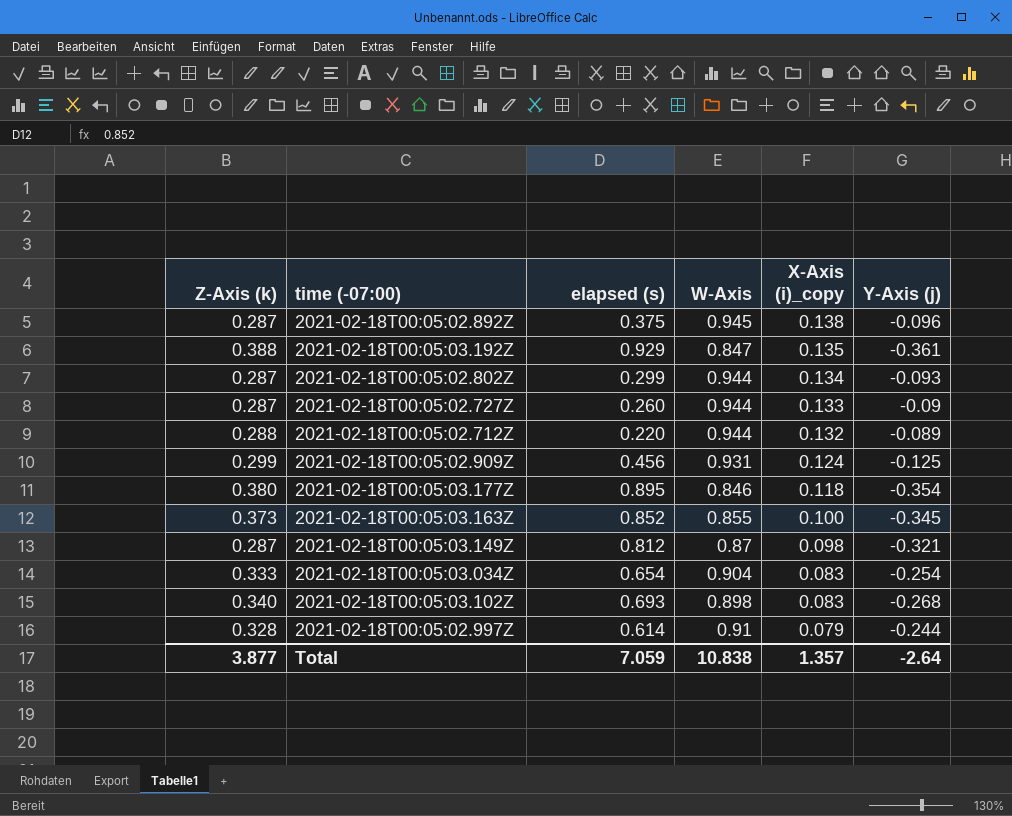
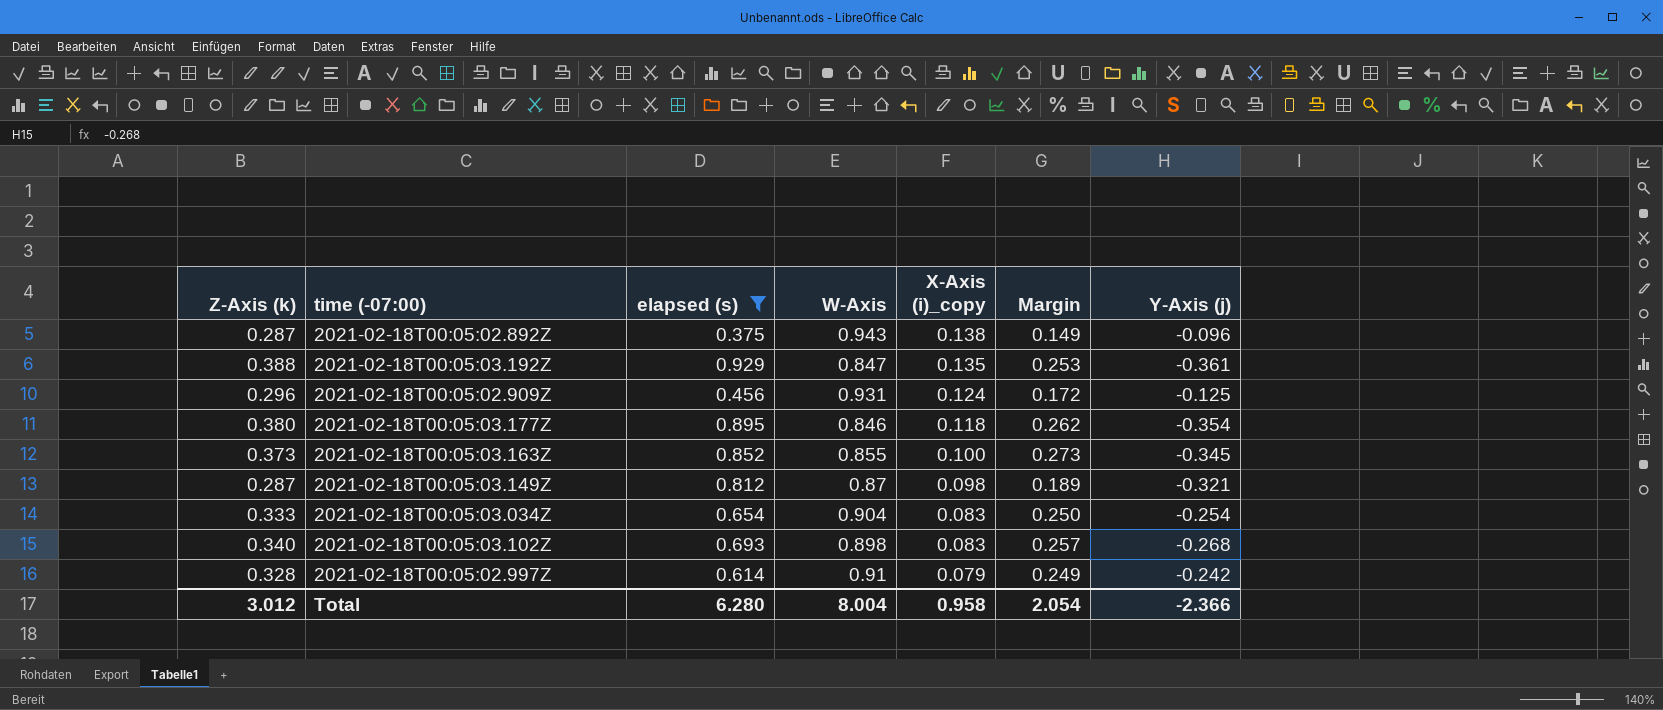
filter: none -> elapsed (s) >= 0.375
column Margin | formula: none -> [Z-Axis (k)] - [X-Axis (i)_copy]
2021-02-18T00:05:02.892Z | W-Axis: 0.945 -> 0.943
2021-02-18T00:05:02.909Z | Z-Axis (k): 0.299 -> 0.296
2021-02-18T00:05:02.997Z | Y-Axis (j): -0.244 -> -0.242
Total | Z-Axis (k): 3.877 -> 3.012
Total | elapsed (s): 7.059 -> 6.280
Total | W-Axis: 10.838 -> 8.004
Total | X-Axis (i)_copy: 1.357 -> 0.958
Total | Y-Axis (j): -2.64 -> -2.366

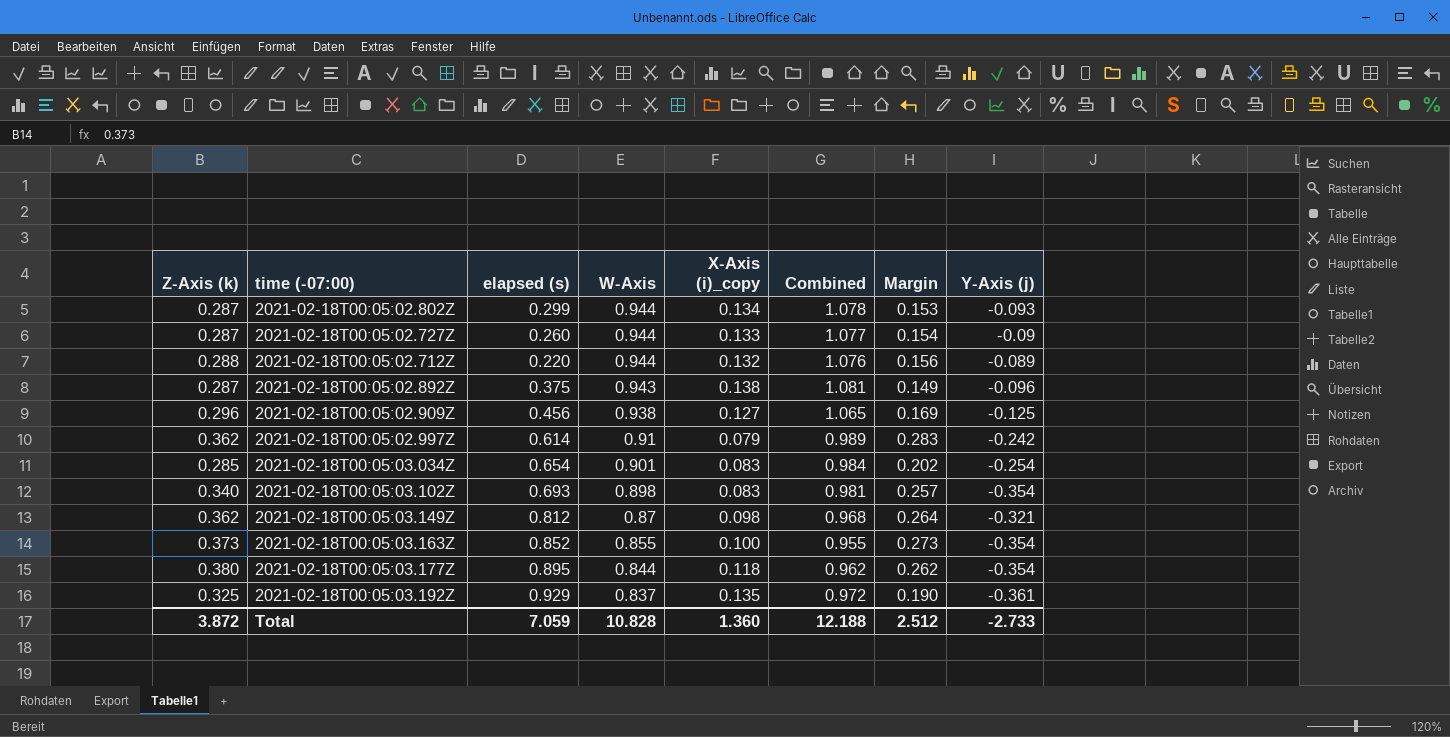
filter: elapsed (s) >= 0.375 -> none
row order: X-Axis (i)_copy descending -> W-Axis descending
column Combined | formula: none -> [W-Axis] + [X-Axis (i)_copy]
2021-02-18T00:05:02.909Z | W-Axis: 0.931 -> 0.938
2021-02-18T00:05:02.909Z | X-Axis (i)_copy: 0.124 -> 0.127
2021-02-18T00:05:02.909Z | Margin: 0.172 -> 0.169
2021-02-18T00:05:02.997Z | Z-Axis (k): 0.328 -> 0.362
2021-02-18T00:05:02.997Z | Margin: 0.249 -> 0.283
2021-02-18T00:05:03.034Z | Z-Axis (k): 0.333 -> 0.285
2021-02-18T00:05:03.034Z | W-Axis: 0.904 -> 0.901
2021-02-18T00:05:03.034Z | Margin: 0.250 -> 0.202
2021-02-18T00:05:03.102Z | Y-Axis (j): -0.268 -> -0.354
2021-02-18T00:05:03.149Z | Z-Axis (k): 0.287 -> 0.362
2021-02-18T00:05:03.149Z | Margin: 0.189 -> 0.264
2021-02-18T00:05:03.163Z | Y-Axis (j): -0.345 -> -0.354
2021-02-18T00:05:03.177Z | W-Axis: 0.846 -> 0.844
2021-02-18T00:05:03.192Z | Z-Axis (k): 0.388 -> 0.325
2021-02-18T00:05:03.192Z | W-Axis: 0.847 -> 0.837
2021-02-18T00:05:03.192Z | Margin: 0.253 -> 0.190
Total | Z-Axis (k): 3.012 -> 3.872
Total | elapsed (s): 6.280 -> 7.059
Total | W-Axis: 8.004 -> 10.828
Total | X-Axis (i)_copy: 0.958 -> 1.360
Total | Margin: 2.054 -> 2.512
Total | Y-Axis (j): -2.366 -> -2.733

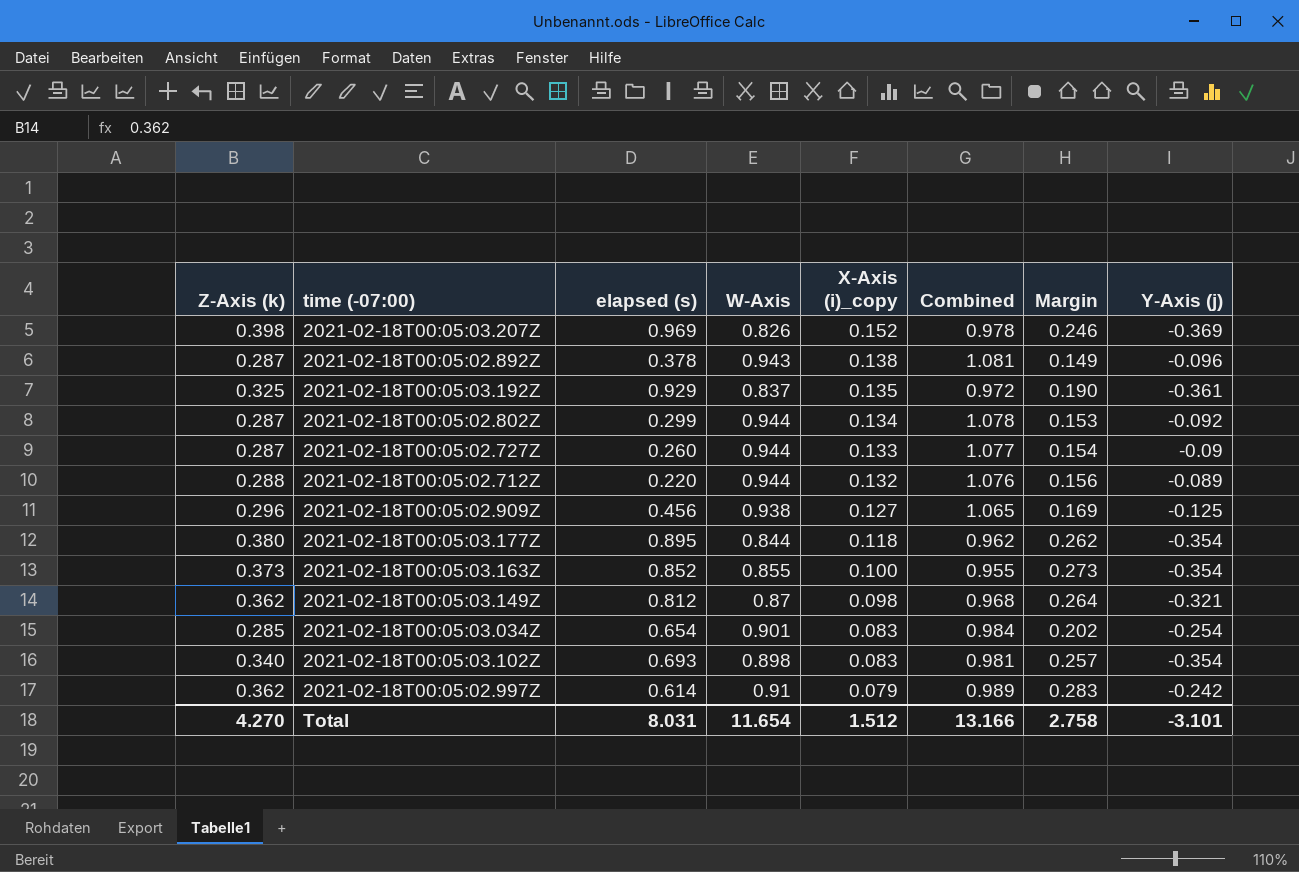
row order: W-Axis descending -> X-Axis (i)_copy descending
row 2021-02-18T00:05:03.207Z: none -> 0.398 | 0.969 | 0.826 | 0.152 | 0.978 | 0.246 | -0.369
2021-02-18T00:05:02.892Z | elapsed (s): 0.375 -> 0.378
2021-02-18T00:05:02.802Z | Y-Axis (j): -0.093 -> -0.092
Total | Z-Axis (k): 3.872 -> 4.270
Total | elapsed (s): 7.059 -> 8.031
Total | W-Axis: 10.828 -> 11.654
Total | X-Axis (i)_copy: 1.360 -> 1.512
Total | Combined: 12.188 -> 13.166
Total | Margin: 2.512 -> 2.758
Total | Y-Axis (j): -2.733 -> -3.101

